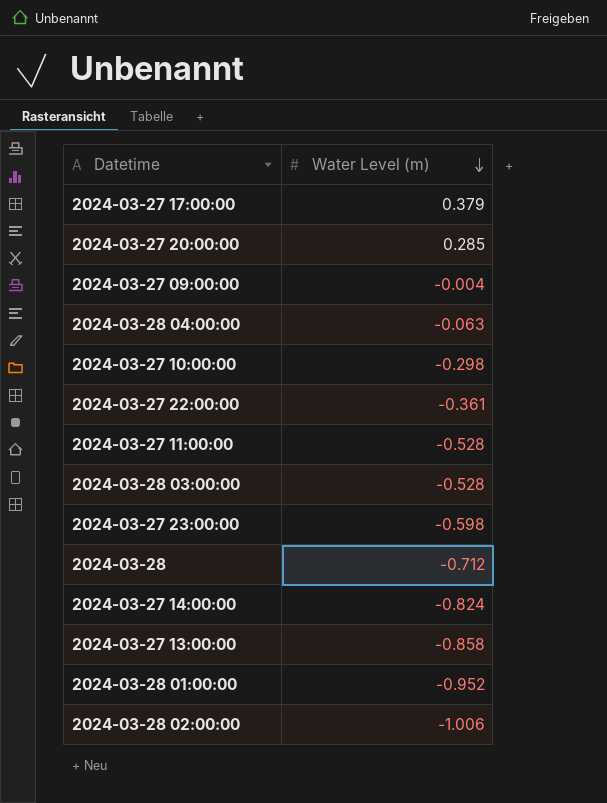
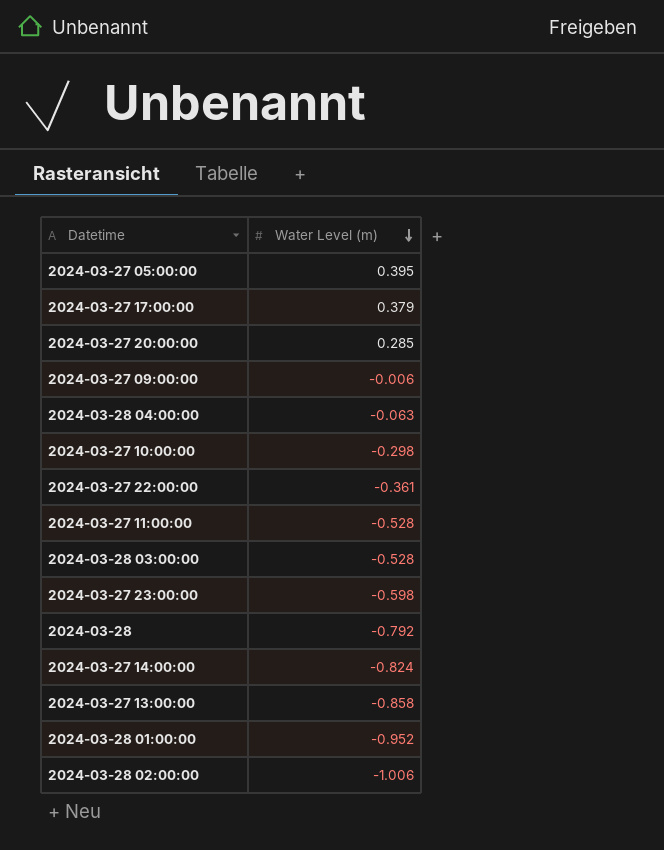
row 2024-03-27 05:00:00: none -> 0.395
2024-03-27 09:00:00 | Water Level (m): -0.004 -> -0.006
2024-03-28 | Water Level (m): -0.712 -> -0.792

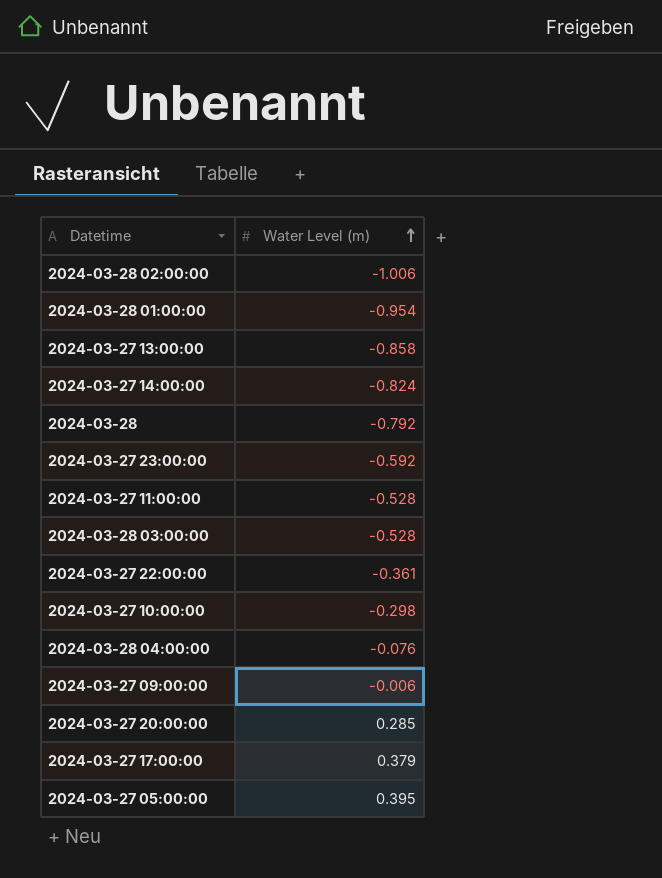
row order: Water Level (m) descending -> Water Level (m) ascending
2024-03-28 01:00:00 | Water Level (m): -0.952 -> -0.954
2024-03-27 23:00:00 | Water Level (m): -0.598 -> -0.592
2024-03-28 04:00:00 | Water Level (m): -0.063 -> -0.076

